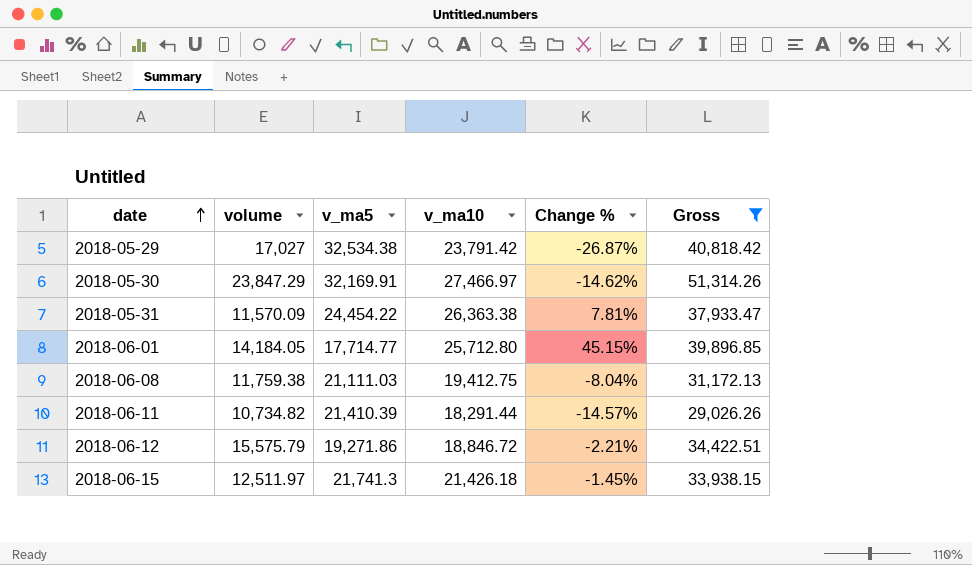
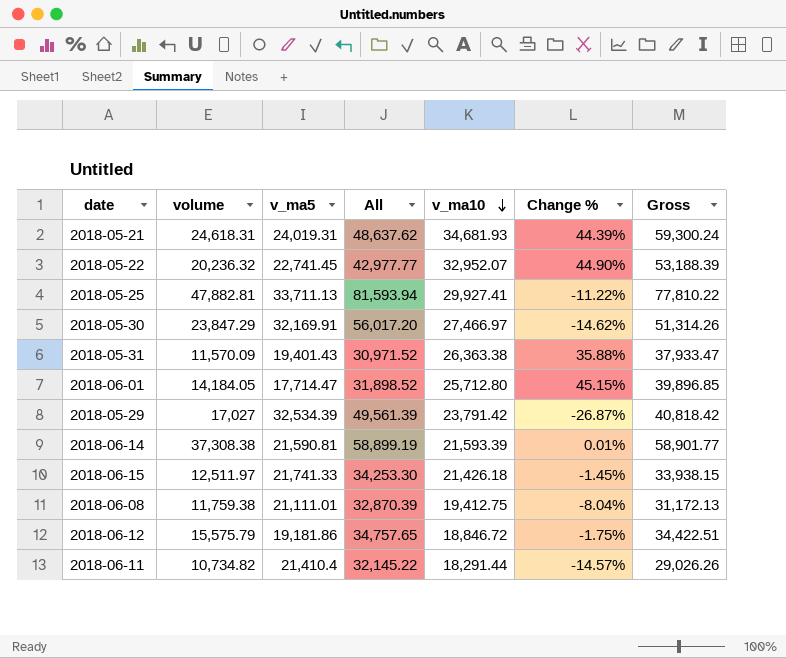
filter: Gross <= 51,314.26 -> none
row order: date ascending -> v_ma10 descending
column All | formula: none -> [volume] + [v_ma5]
2018-05-31 | v_ma5: 24,454.22 -> 19,401.43
2018-05-31 | Change %: 7.81% -> 35.88%
2018-06-01 | v_ma5: 17,714.77 -> 17,714.47
2018-05-29 | v_ma5: 32,534.38 -> 32,534.39
2018-06-15 | v_ma5: 21,741.3 -> 21,741.33
2018-06-08 | v_ma5: 21,111.03 -> 21,111.01
2018-06-12 | v_ma5: 19,271.86 -> 19,181.86
2018-06-12 | Change %: -2.21% -> -1.75%
2018-06-11 | v_ma5: 21,410.39 -> 21,410.4

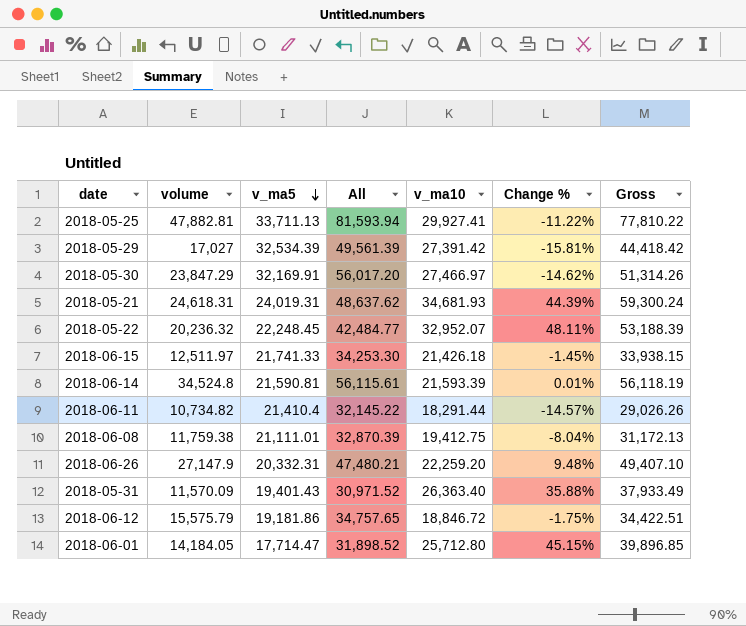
row order: v_ma10 descending -> v_ma5 descending
2018-05-29 | v_ma10: 23,791.42 -> 27,391.42
2018-05-29 | Change %: -26.87% -> -15.81%
2018-05-29 | Gross: 40,818.42 -> 44,418.42
2018-05-22 | v_ma5: 22,741.45 -> 22,248.45
2018-05-22 | All: 42,977.77 -> 42,484.77
2018-05-22 | Change %: 44.90% -> 48.11%
2018-06-14 | volume: 37,308.38 -> 34,524.8
2018-06-14 | All: 58,899.19 -> 56,115.61
2018-06-14 | Gross: 58,901.77 -> 56,118.19
row 2018-06-26: none -> 27,147.9 | 20,332.31 | 47,480.21 | 22,259.20 | 9.48% | 49,407.10
2018-05-31 | v_ma10: 26,363.38 -> 26,363.40
2018-05-31 | Gross: 37,933.47 -> 37,933.49

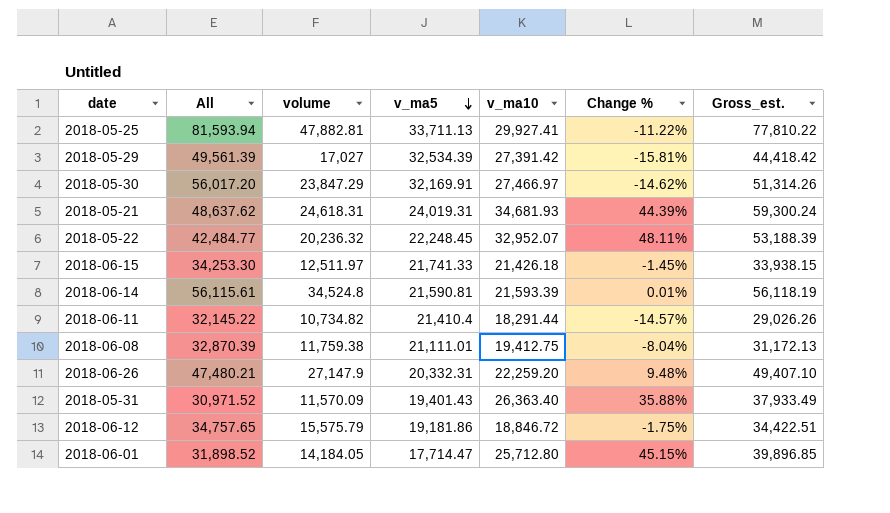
column All | position: 4 -> 2
column name: Gross -> Gross_est.

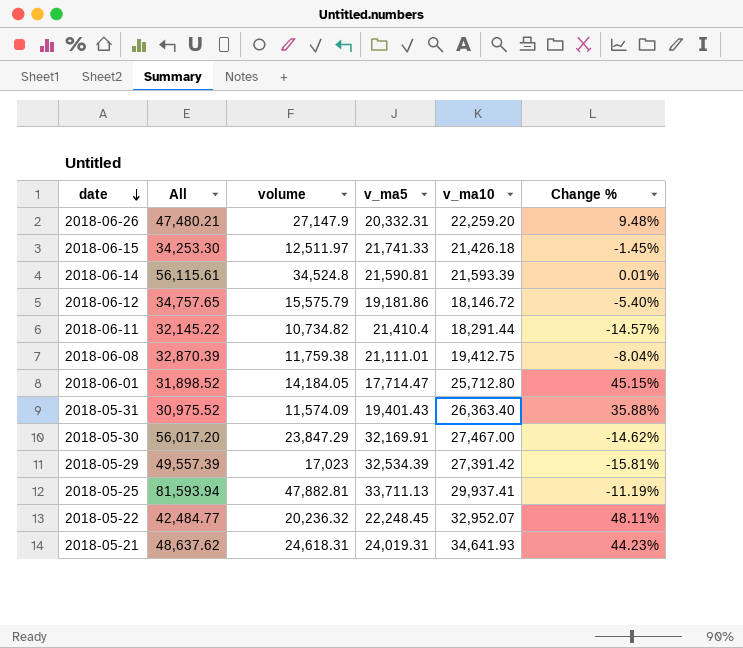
row order: v_ma5 descending -> date descending
column Gross_est. | formula: [volume] + [v_ma10] -> none
2018-06-12 | v_ma10: 18,846.72 -> 18,146.72
2018-06-12 | Change %: -1.75% -> -5.40%
2018-05-31 | All: 30,971.52 -> 30,975.52
2018-05-31 | volume: 11,570.09 -> 11,574.09
2018-05-30 | v_ma10: 27,466.97 -> 27,467.00
2018-05-29 | All: 49,561.39 -> 49,557.39
2018-05-29 | volume: 17,027 -> 17,023
2018-05-25 | v_ma10: 29,927.41 -> 29,937.41
2018-05-25 | Change %: -11.22% -> -11.19%
2018-05-21 | v_ma10: 34,681.93 -> 34,641.93
2018-05-21 | Change %: 44.39% -> 44.23%

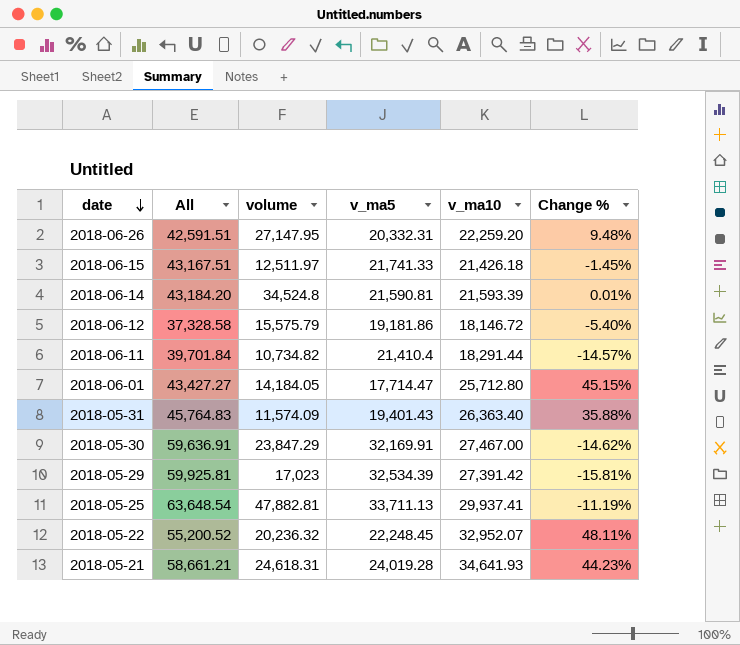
column All | formula: [volume] + [v_ma5] -> [v_ma5] + [v_ma10]
row 2018-06-08: 32,870.39 | 11,759.38 | 21,111.01 | 19,412.75 | -8.04% -> none
2018-06-26 | volume: 27,147.9 -> 27,147.95
2018-05-21 | v_ma5: 24,019.31 -> 24,019.28

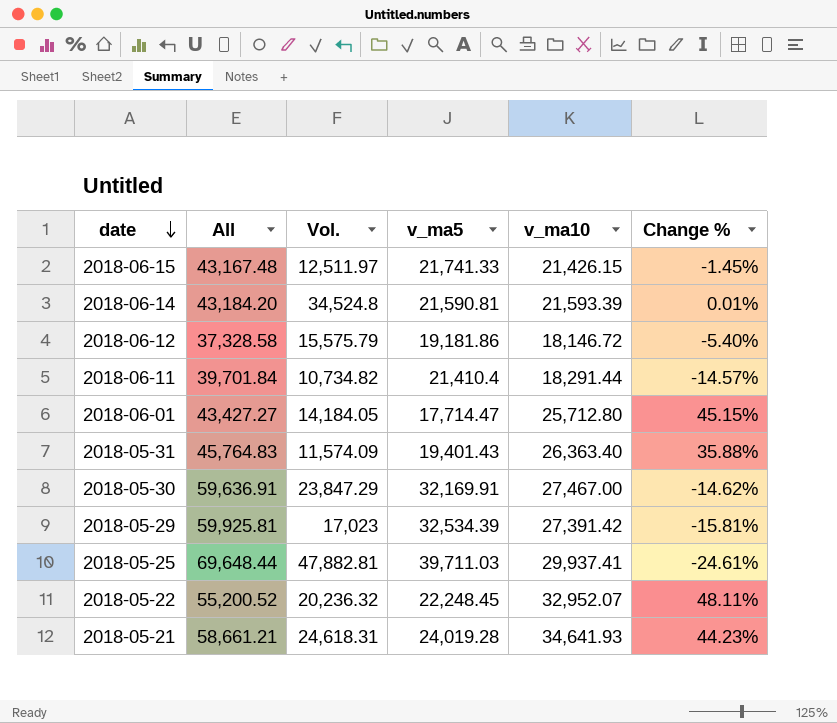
column name: volume -> Vol.
row 2018-06-26: 42,591.51 | 27,147.95 | 20,332.31 | 22,259.20 | 9.48% -> none
2018-06-15 | All: 43,167.51 -> 43,167.48
2018-06-15 | v_ma10: 21,426.18 -> 21,426.15
2018-05-25 | All: 63,648.54 -> 69,648.44
2018-05-25 | v_ma5: 33,711.13 -> 39,711.03
2018-05-25 | Change %: -11.19% -> -24.61%

